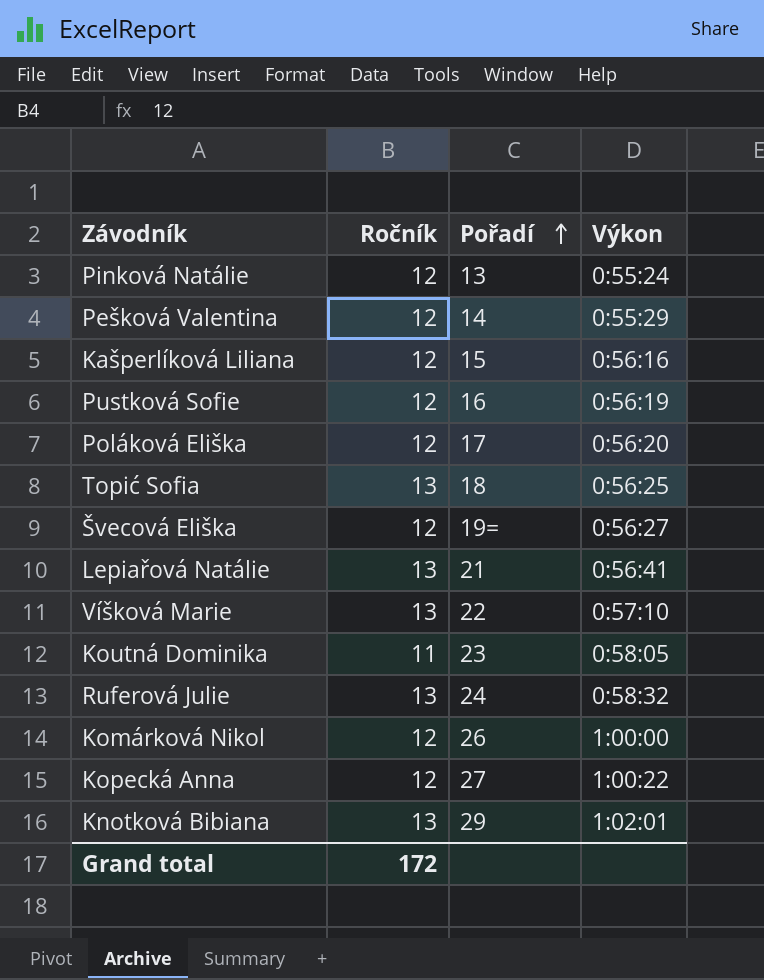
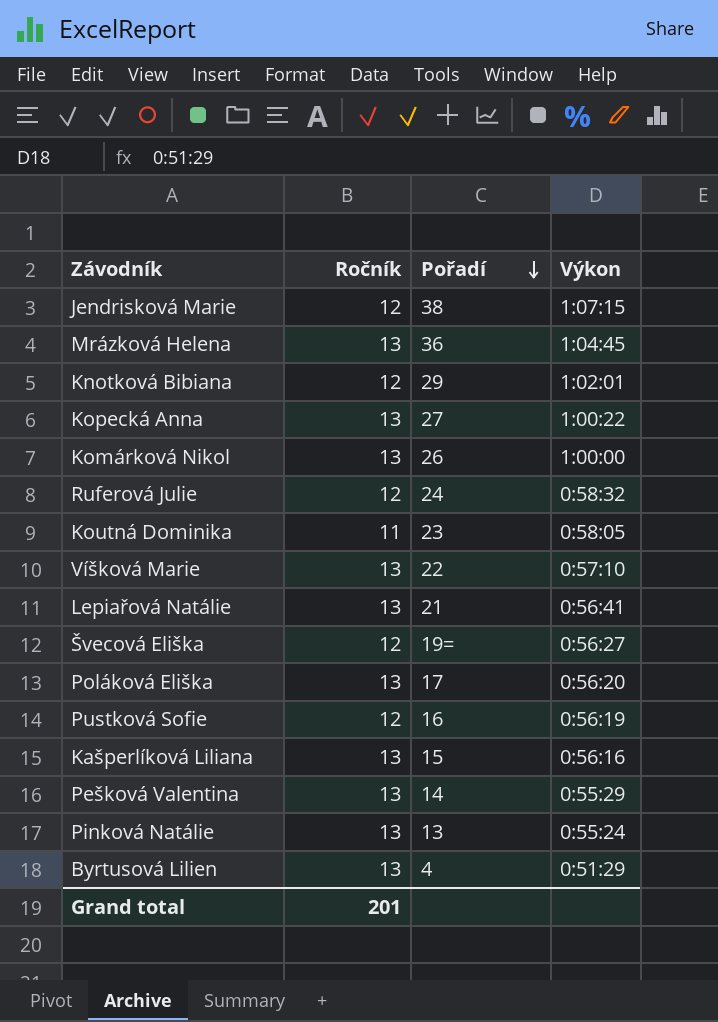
row order: Pořadí ascending -> Pořadí descending
row Topić Sofia: 13 | 18 | 0:56:25 -> none
row Jendrisková Marie: none -> 12 | 38 | 1:07:15
row Mrázková Helena: none -> 13 | 36 | 1:04:45
Knotková Bibiana | Ročník: 13 -> 12
Kopecká Anna | Ročník: 12 -> 13
Komárková Nikol | Ročník: 12 -> 13
Ruferová Julie | Ročník: 13 -> 12
Poláková Eliška | Ročník: 12 -> 13
Kašperlíková Liliana | Ročník: 12 -> 13
Pešková Valentina | Ročník: 12 -> 13
Pinková Natálie | Ročník: 12 -> 13
row Byrtusová Lilien: none -> 13 | 4 | 0:51:29
Grand total | Ročník: 172 -> 201

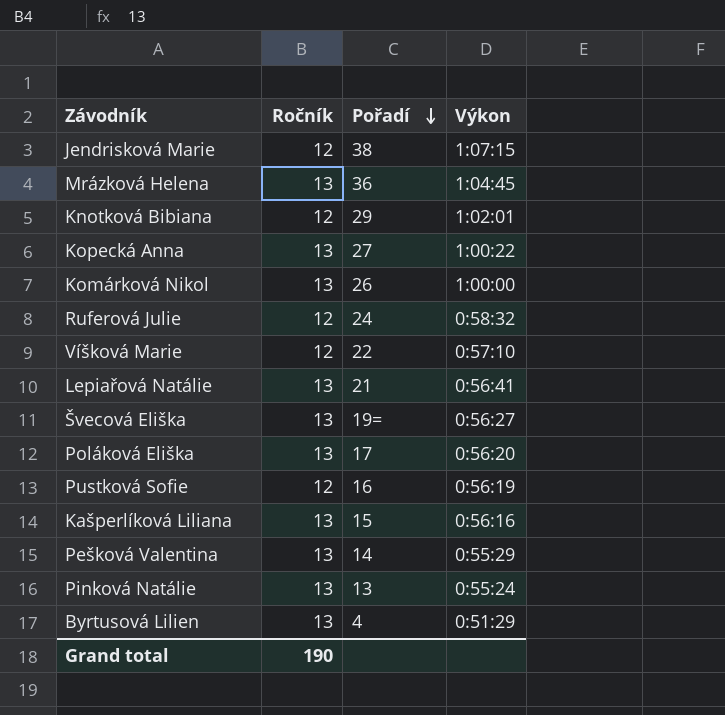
row Koutná Dominika: 11 | 23 | 0:58:05 -> none
Víšková Marie | Ročník: 13 -> 12
Švecová Eliška | Ročník: 12 -> 13
Grand total | Ročník: 201 -> 190

